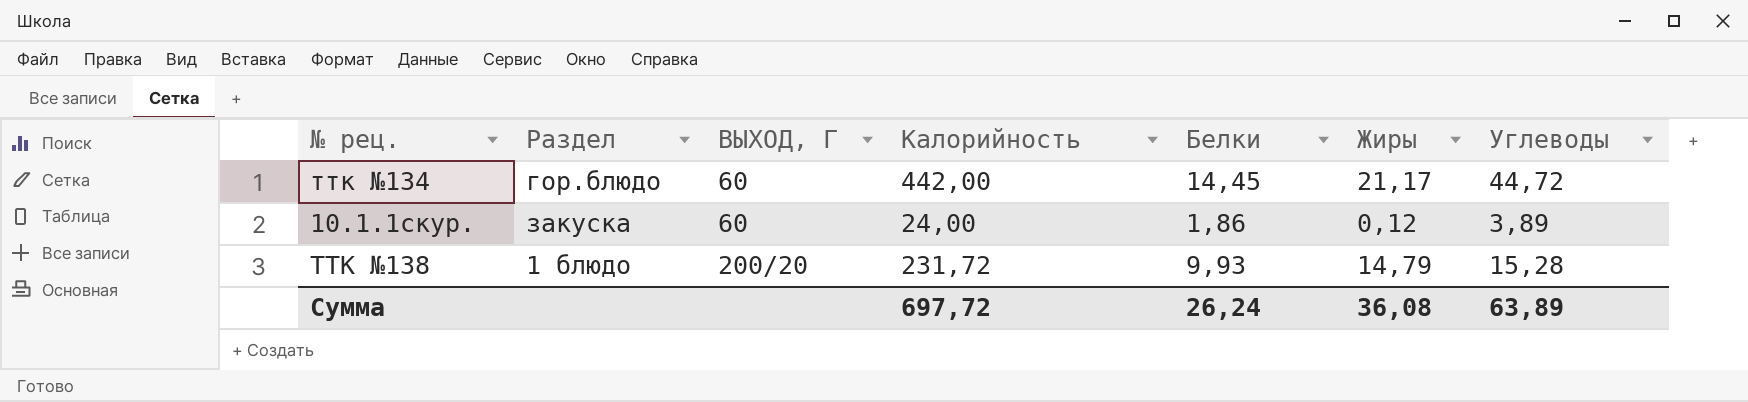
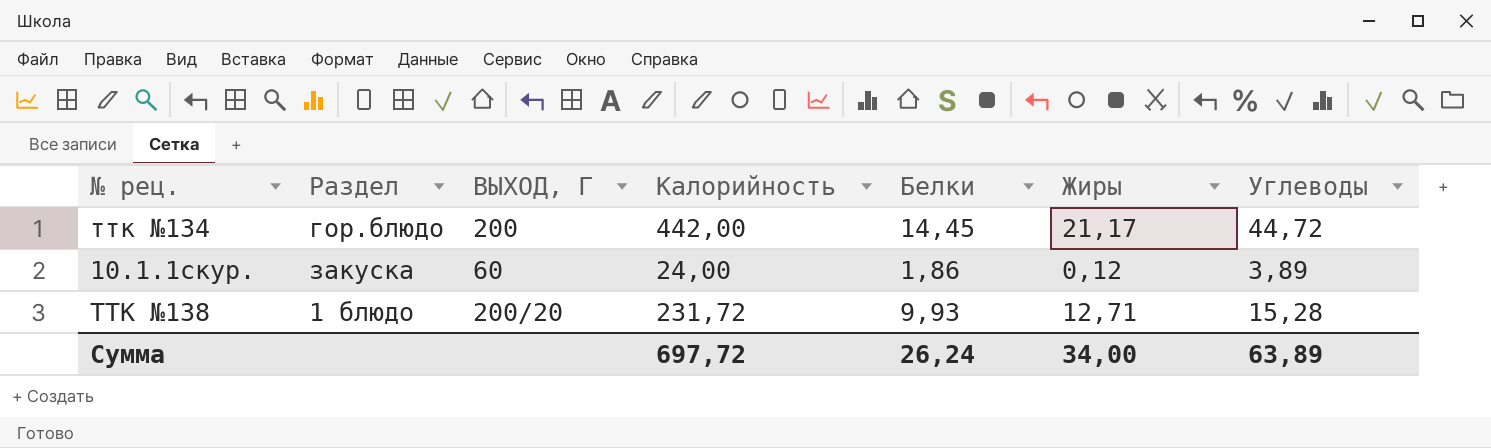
ттк №134 | ВЫХОД, Г: 60 -> 200
ТТК №138 | Жиры: 14,79 -> 12,71
Сумма | Жиры: 36,08 -> 34,00

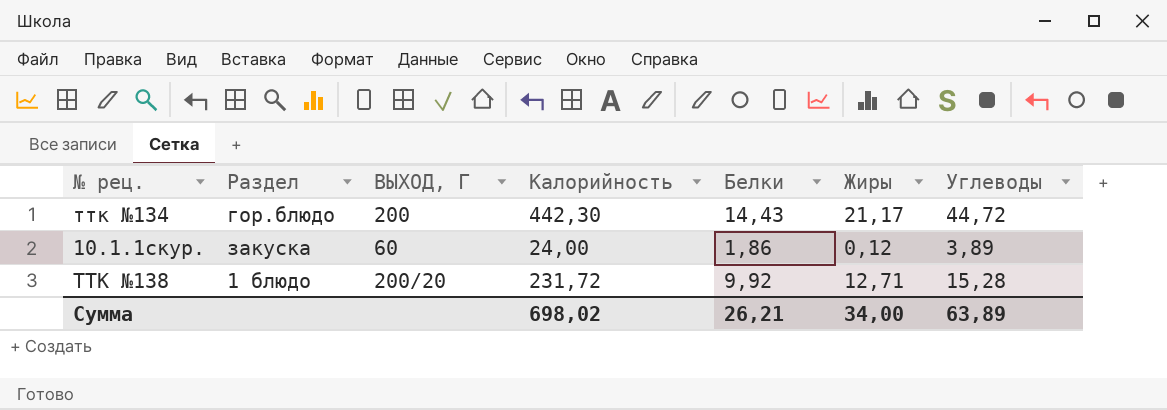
ттк №134 | Калорийность: 442,00 -> 442,30
ттк №134 | Белки: 14,45 -> 14,43
ТТК №138 | Белки: 9,93 -> 9,92
Сумма | Калорийность: 697,72 -> 698,02
Сумма | Белки: 26,24 -> 26,21

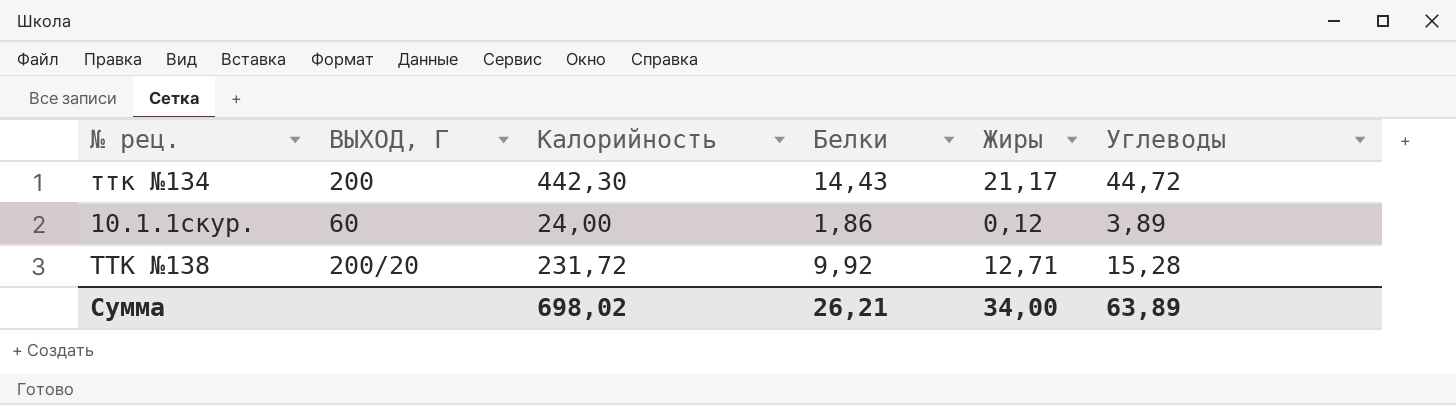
column Раздел | position: 2 -> none

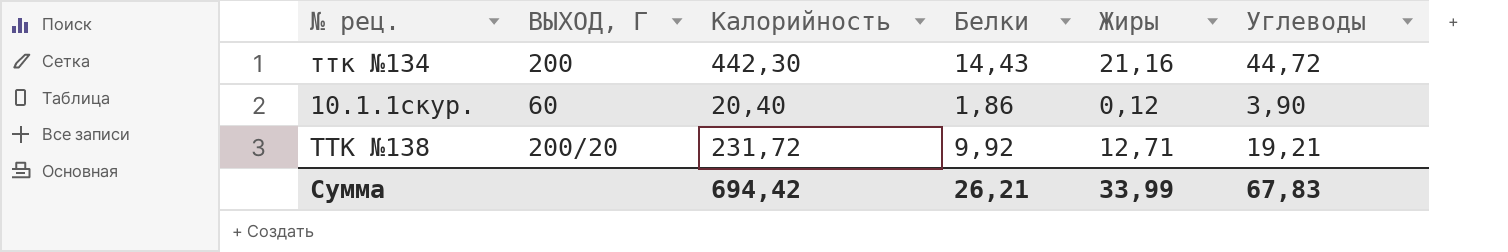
ттк №134 | Жиры: 21,17 -> 21,16
10.1.1скур. | Калорийность: 24,00 -> 20,40
10.1.1скур. | Углеводы: 3,89 -> 3,90
ТТК №138 | Углеводы: 15,28 -> 19,21
Сумма | Калорийность: 698,02 -> 694,42
Сумма | Жиры: 34,00 -> 33,99
Сумма | Углеводы: 63,89 -> 67,83

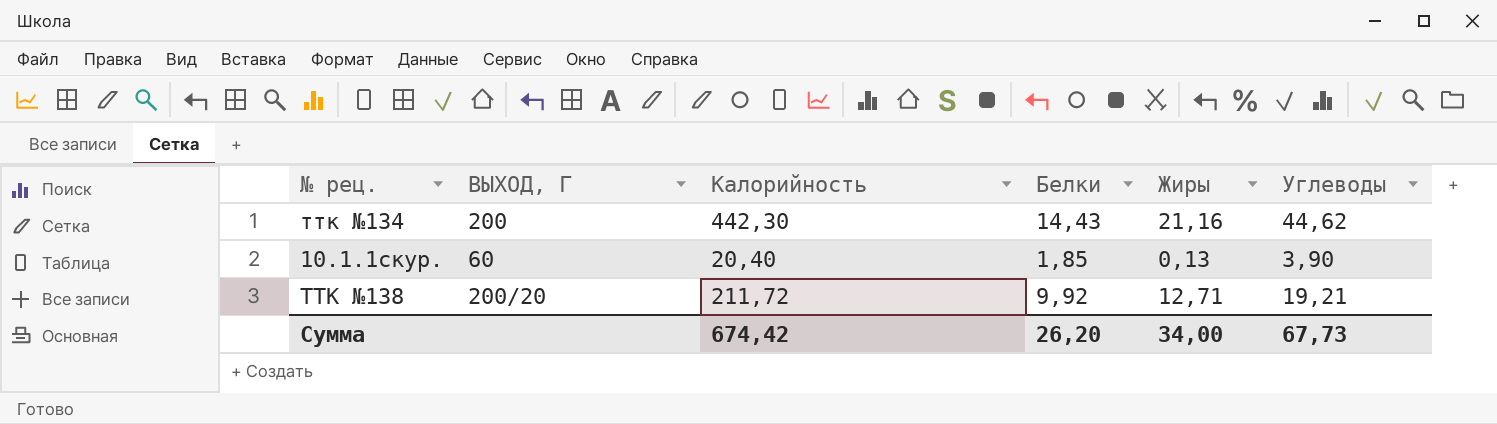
ттк №134 | Углеводы: 44,72 -> 44,62
10.1.1скур. | Белки: 1,86 -> 1,85
10.1.1скур. | Жиры: 0,12 -> 0,13
ТТК №138 | Калорийность: 231,72 -> 211,72
Сумма | Калорийность: 694,42 -> 674,42
Сумма | Белки: 26,21 -> 26,20
Сумма | Жиры: 33,99 -> 34,00
Сумма | Углеводы: 67,83 -> 67,73

